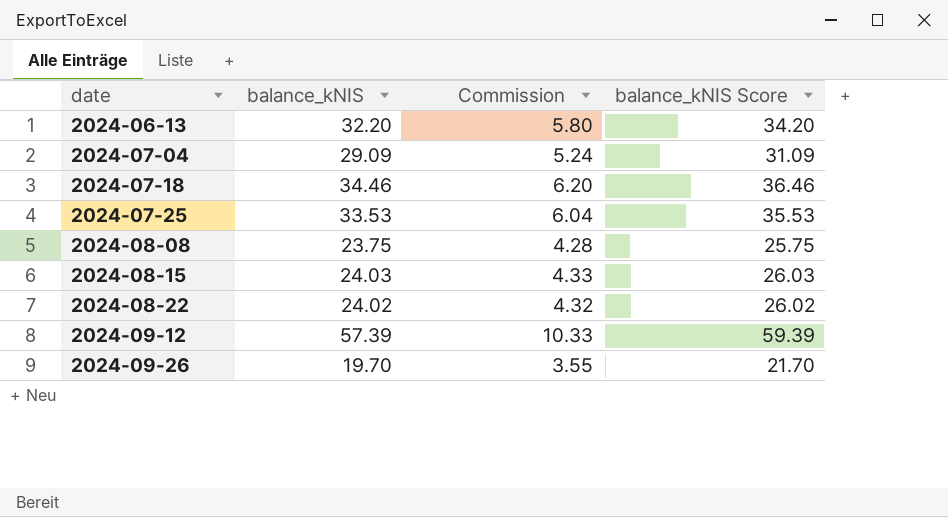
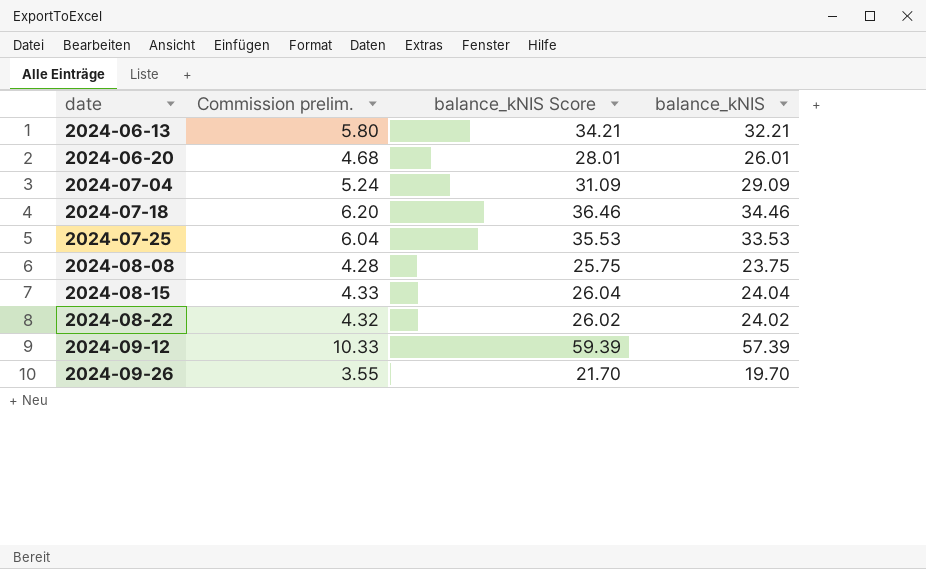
column name: Commission -> Commission prelim.
column balance_kNIS | position: 2 -> 4
2024-06-13 | balance_kNIS Score: 34.20 -> 34.21
2024-06-13 | balance_kNIS: 32.20 -> 32.21
row 2024-06-20: none -> 4.68 | 28.01 | 26.01
2024-08-15 | balance_kNIS Score: 26.03 -> 26.04
2024-08-15 | balance_kNIS: 24.03 -> 24.04

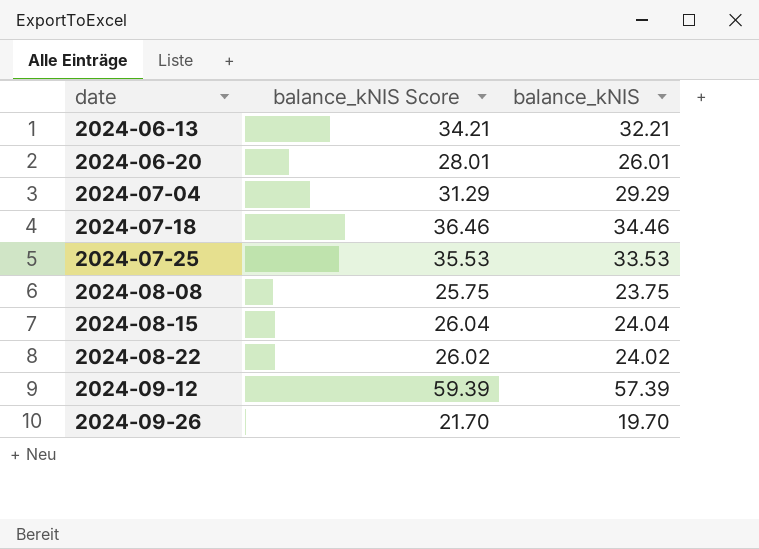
column Commission prelim. | formula: [balance_kNIS] * 0.18 -> none
2024-07-04 | balance_kNIS Score: 31.09 -> 31.29
2024-07-04 | balance_kNIS: 29.09 -> 29.29

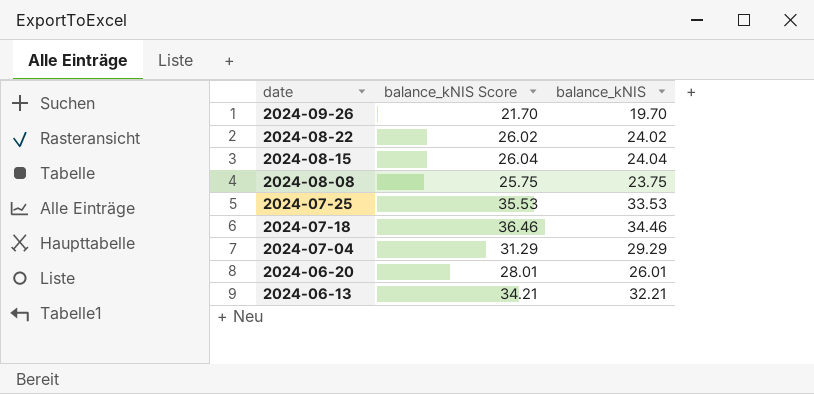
row order: date ascending -> date descending
row 2024-09-12: 59.39 | 57.39 -> none

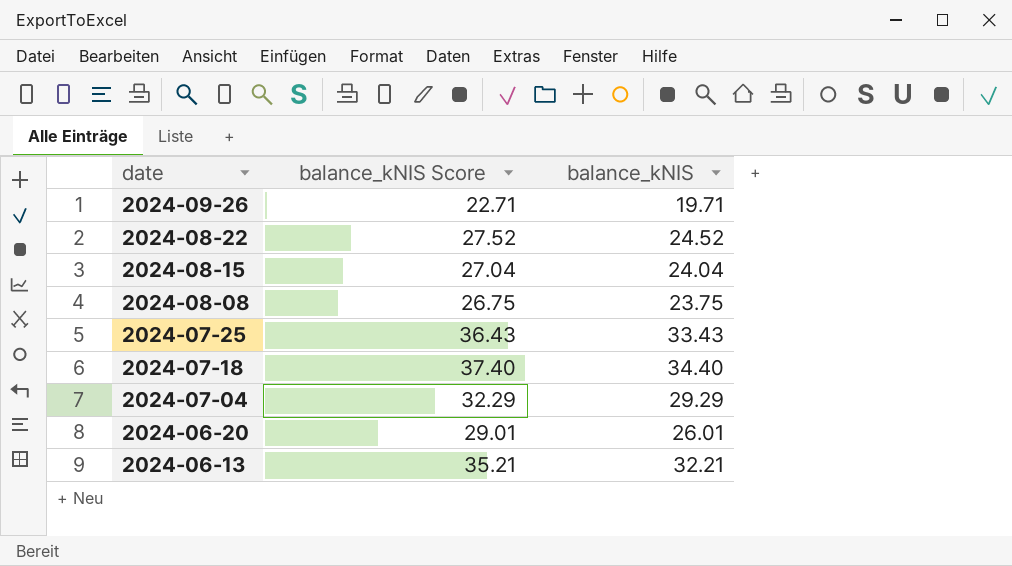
column balance_kNIS Score | formula: [balance_kNIS] + 2 -> [balance_kNIS] + 3
2024-09-26 | balance_kNIS: 19.70 -> 19.71
2024-08-22 | balance_kNIS: 24.02 -> 24.52
2024-07-25 | balance_kNIS: 33.53 -> 33.43
2024-07-18 | balance_kNIS: 34.46 -> 34.40

